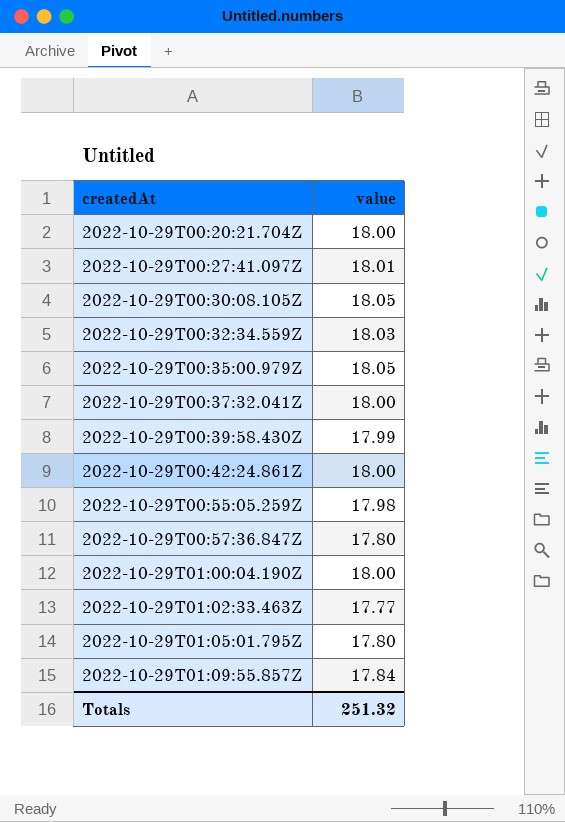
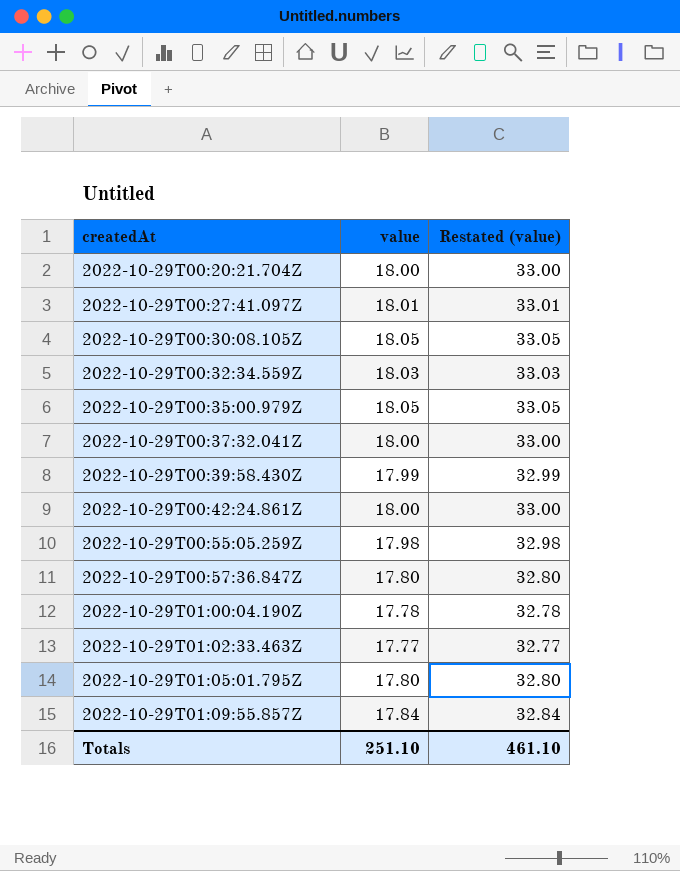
column Restated (value) | formula: none -> [value] + 15
2022-10-29T01:00:04.190Z | value: 18.00 -> 17.78
Totals | value: 251.32 -> 251.10

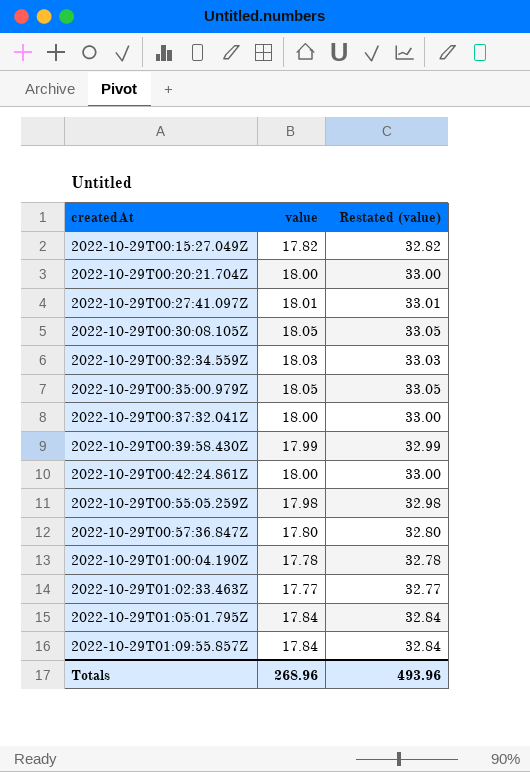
row 2022-10-29T00:15:27.049Z: none -> 17.82 | 32.82
2022-10-29T01:05:01.795Z | value: 17.80 -> 17.84
2022-10-29T01:05:01.795Z | Restated (value): 32.80 -> 32.84
Totals | value: 251.10 -> 268.96
Totals | Restated (value): 461.10 -> 493.96

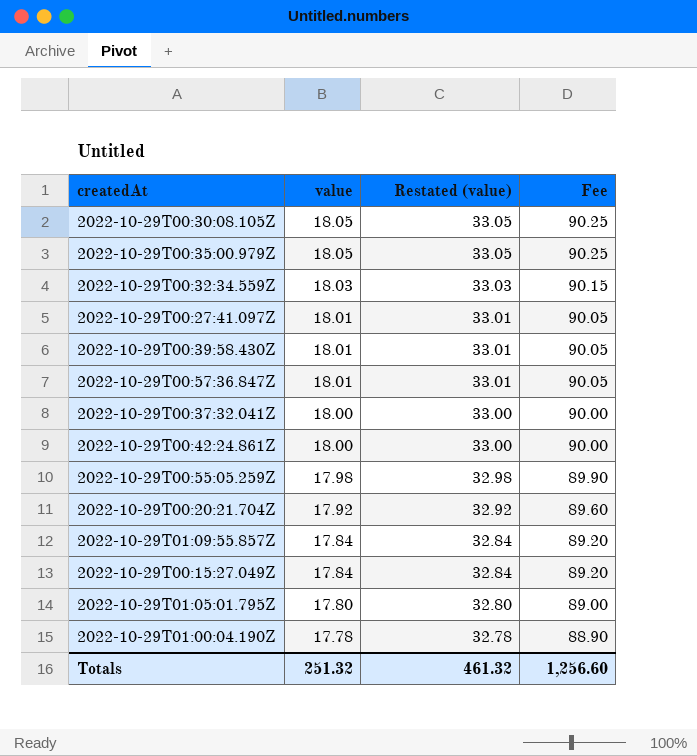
row order: createdAt ascending -> value descending
column Fee | formula: none -> [value] * 5
row 2022-10-29T01:02:33.463Z: 17.77 | 32.77 -> none
2022-10-29T00:39:58.430Z | value: 17.99 -> 18.01
2022-10-29T00:39:58.430Z | Restated (value): 32.99 -> 33.01
2022-10-29T00:57:36.847Z | value: 17.80 -> 18.01
2022-10-29T00:57:36.847Z | Restated (value): 32.80 -> 33.01
2022-10-29T00:20:21.704Z | value: 18.00 -> 17.92
2022-10-29T00:20:21.704Z | Restated (value): 33.00 -> 32.92
2022-10-29T00:15:27.049Z | value: 17.82 -> 17.84
2022-10-29T00:15:27.049Z | Restated (value): 32.82 -> 32.84
2022-10-29T01:05:01.795Z | value: 17.84 -> 17.80
2022-10-29T01:05:01.795Z | Restated (value): 32.84 -> 32.80
Totals | value: 268.96 -> 251.32
Totals | Restated (value): 493.96 -> 461.32

